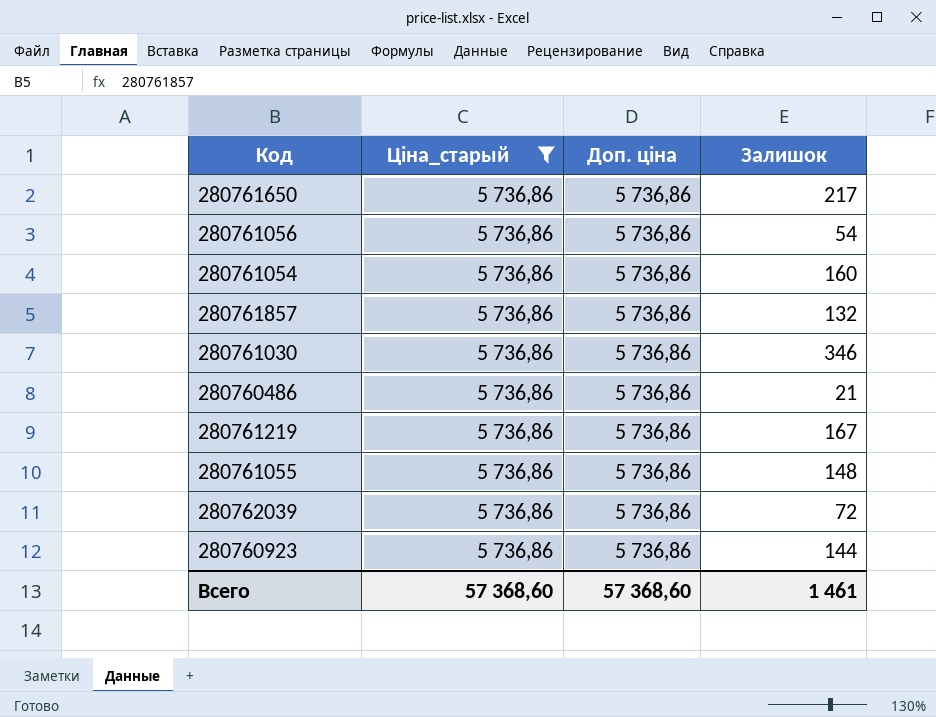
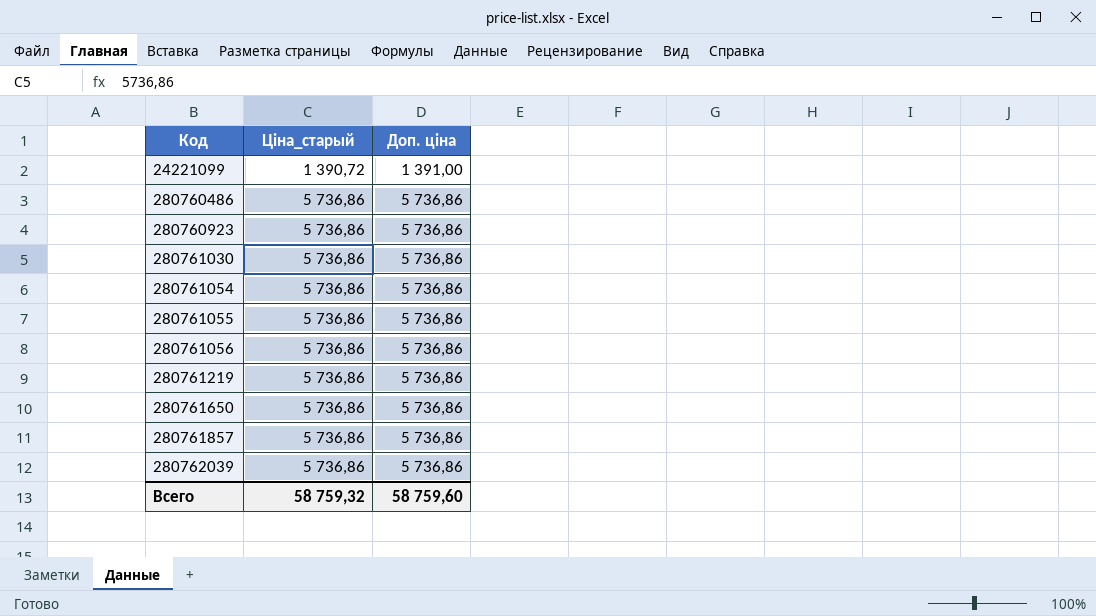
filter: Ціна_старый = 5 736,86 -> none
row order: none -> Код ascending
column Залишок | position: 4 -> none
Всего | Ціна_старый: 57 368,60 -> 58 759,32
Всего | Доп. ціна: 57 368,60 -> 58 759,60

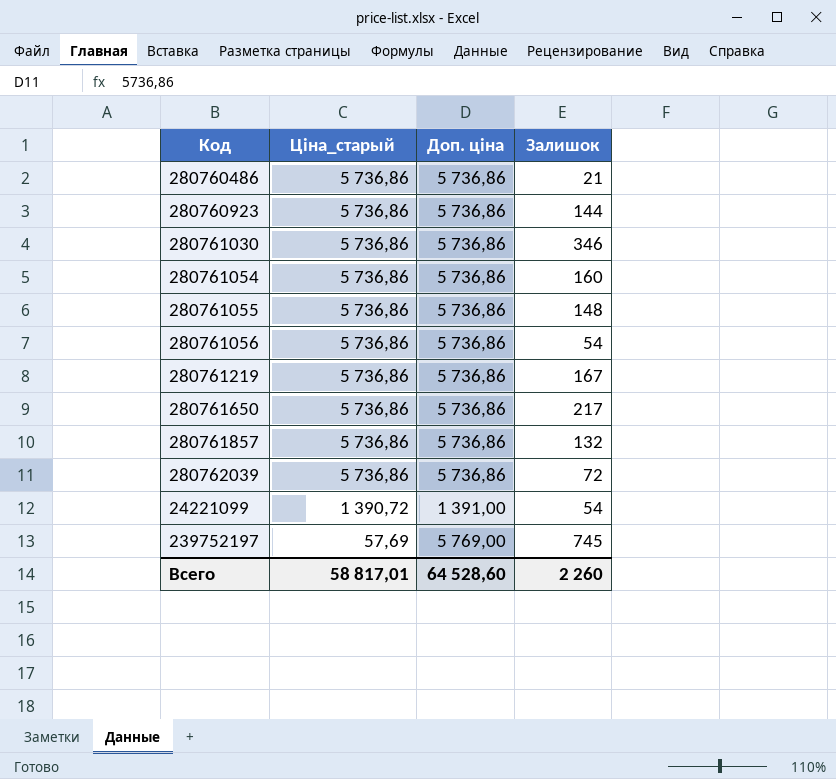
row order: Код ascending -> Ціна_старый descending
column Залишок | position: none -> 4
row 239752197: none -> 57,69 | 5 769,00 | 745
Всего | Ціна_старый: 58 759,32 -> 58 817,01
Всего | Доп. ціна: 58 759,60 -> 64 528,60

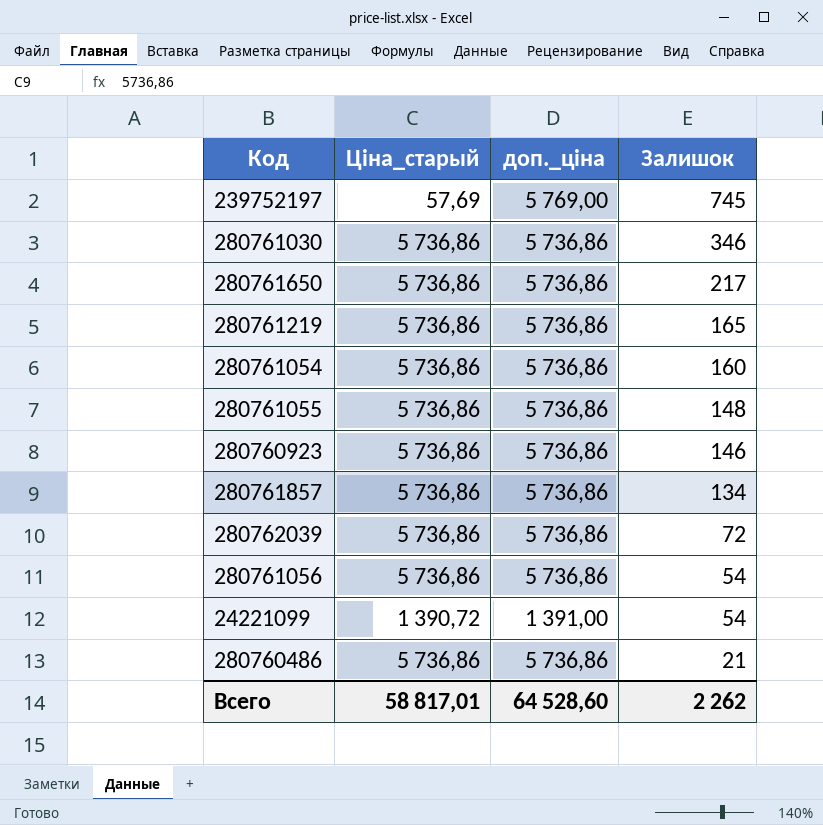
row order: Ціна_старый descending -> Залишок descending
column name: Доп. ціна -> доп._ціна
280761219 | Залишок: 167 -> 165
280760923 | Залишок: 144 -> 146
280761857 | Залишок: 132 -> 134
Всего | Залишок: 2 260 -> 2 262

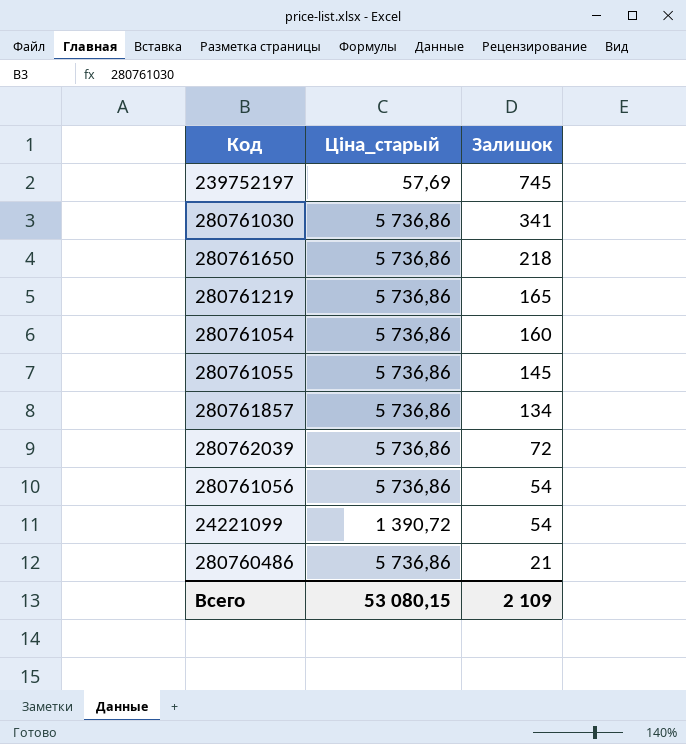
column доп._ціна | position: 3 -> none
row 280760923: 5 736,86 | 5 736,86 | 146 -> none
280761030 | Залишок: 346 -> 341
280761650 | Залишок: 217 -> 218
280761055 | Залишок: 148 -> 145
Всего | Ціна_старый: 58 817,01 -> 53 080,15
Всего | Залишок: 2 262 -> 2 109

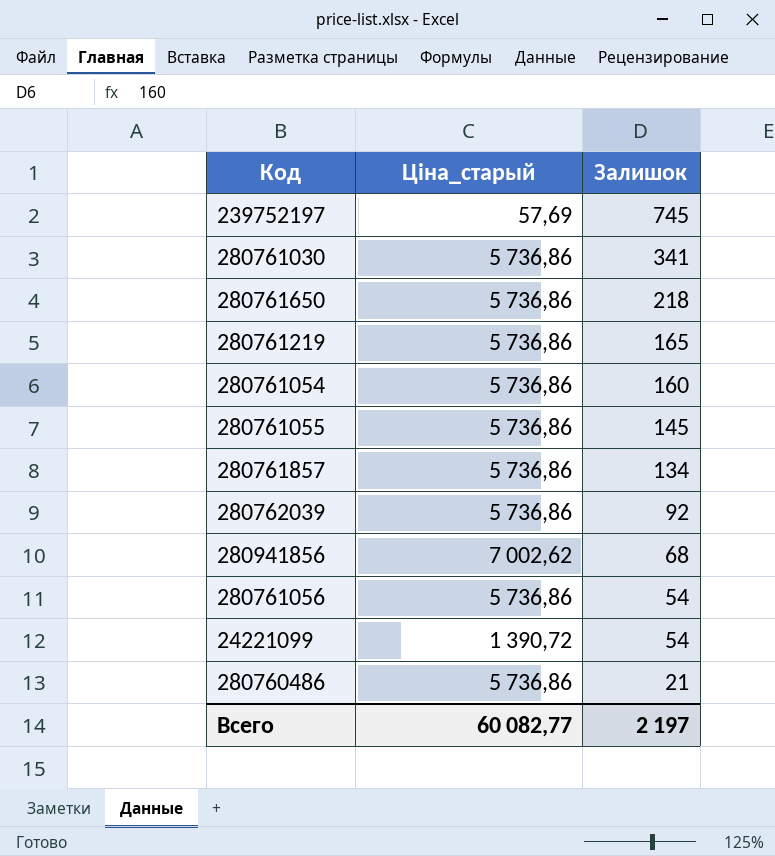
280762039 | Залишок: 72 -> 92
row 280941856: none -> 7 002,62 | 68
Всего | Ціна_старый: 53 080,15 -> 60 082,77
Всего | Залишок: 2 109 -> 2 197

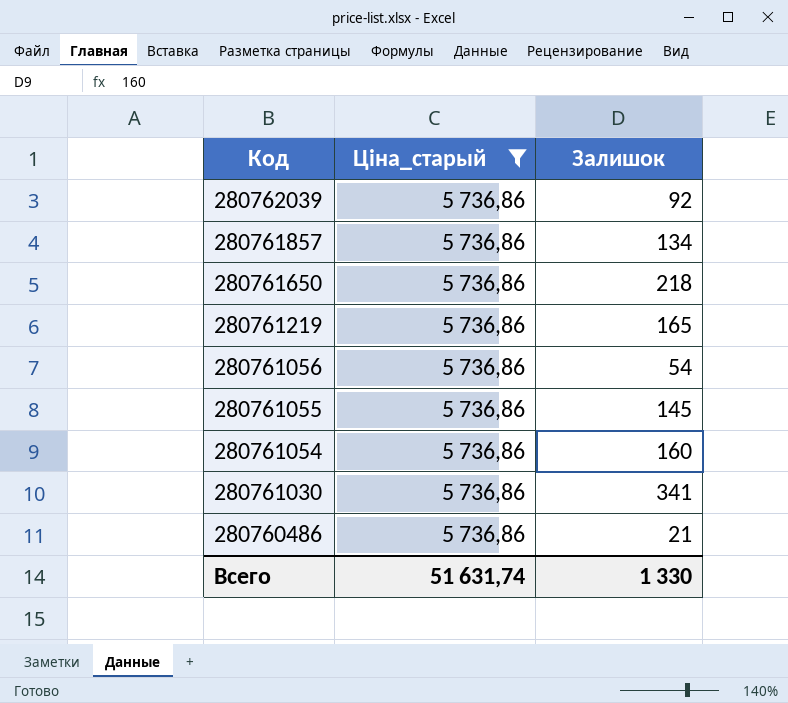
filter: none -> Ціна_старый = 5 736,86
row order: Залишок descending -> Код descending
Всего | Ціна_старый: 60 082,77 -> 51 631,74
Всего | Залишок: 2 197 -> 1 330

